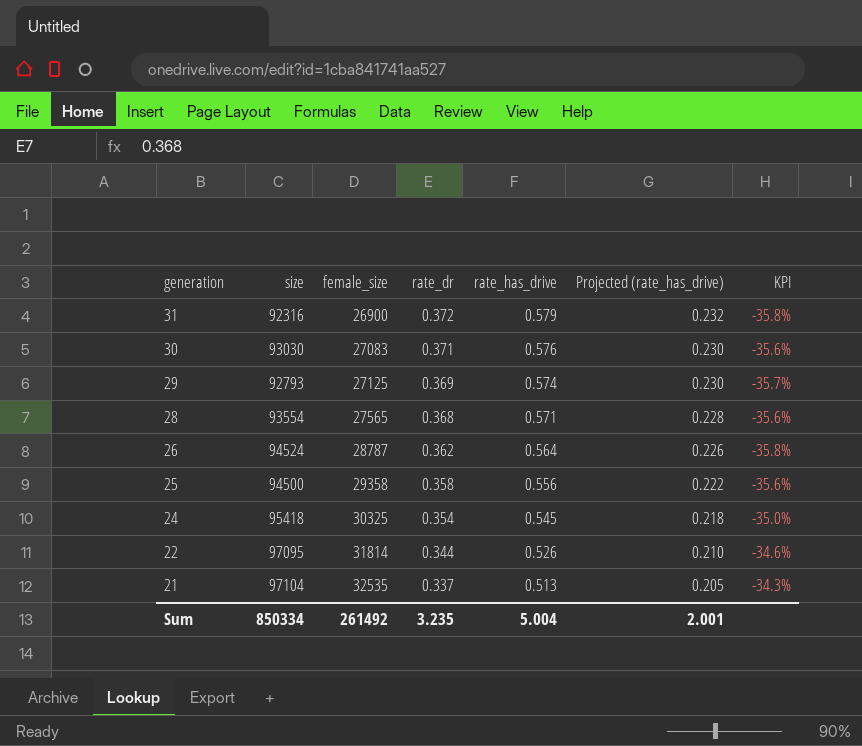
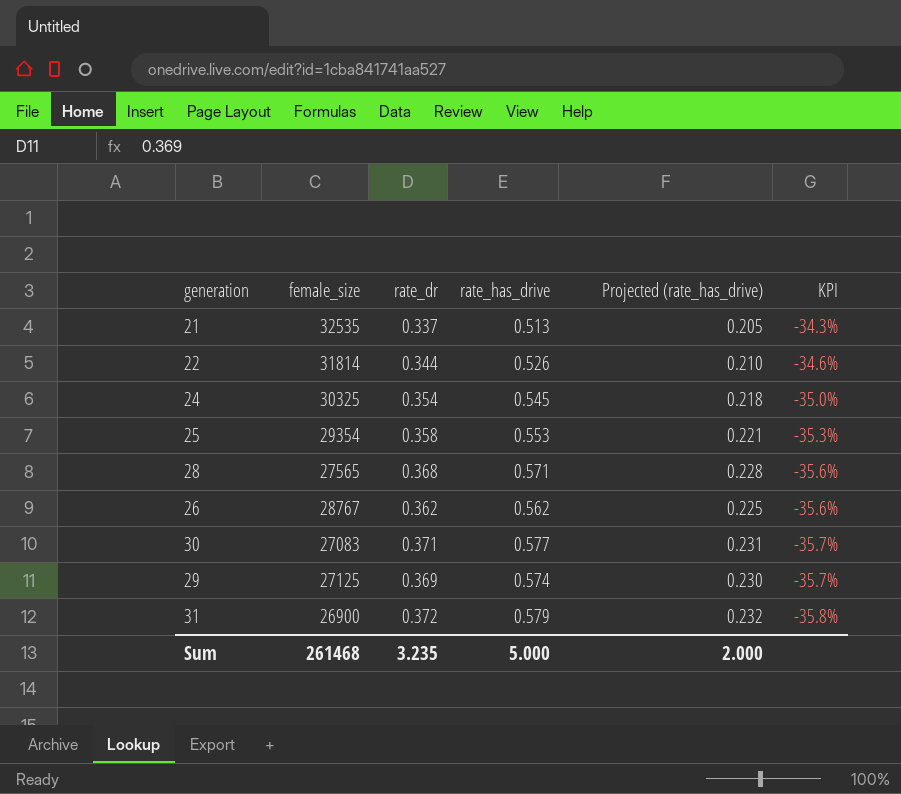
row order: generation descending -> KPI descending
column size | position: 2 -> none
25 | female_size: 29358 -> 29354
25 | rate_has_drive: 0.556 -> 0.553
25 | Projected (rate_has_drive): 0.222 -> 0.221
25 | KPI: -35.6% -> -35.3%
26 | female_size: 28787 -> 28767
26 | rate_has_drive: 0.564 -> 0.562
26 | Projected (rate_has_drive): 0.226 -> 0.225
26 | KPI: -35.8% -> -35.6%
30 | rate_has_drive: 0.576 -> 0.577
30 | Projected (rate_has_drive): 0.230 -> 0.231
30 | KPI: -35.6% -> -35.7%
Sum | female_size: 261492 -> 261468
Sum | rate_has_drive: 5.004 -> 5.000
Sum | Projected (rate_has_drive): 2.001 -> 2.000

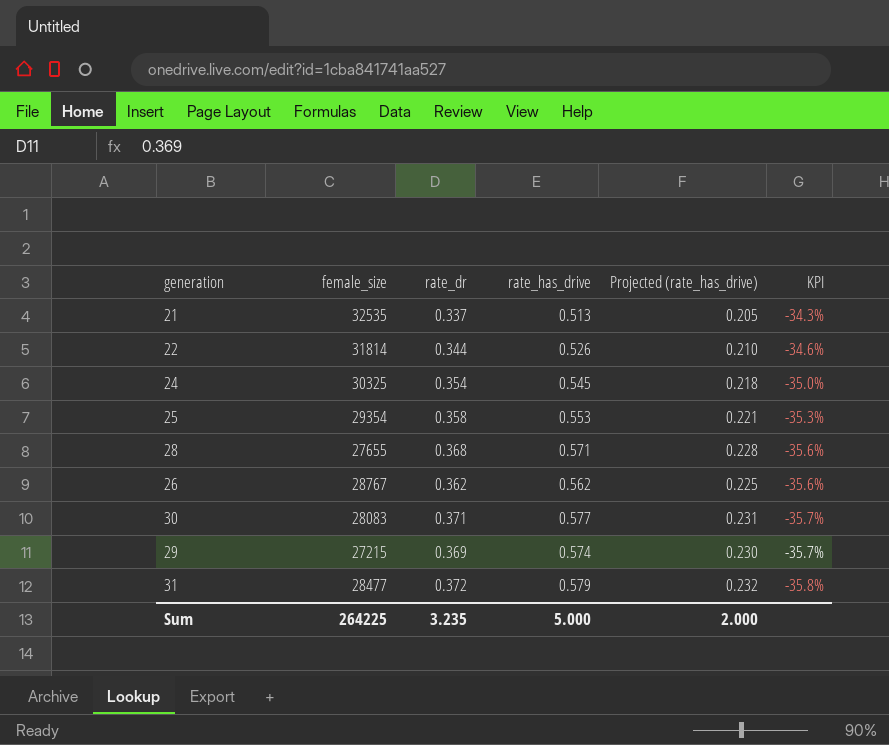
28 | female_size: 27565 -> 27655
30 | female_size: 27083 -> 28083
29 | female_size: 27125 -> 27215
31 | female_size: 26900 -> 28477
Sum | female_size: 261468 -> 264225

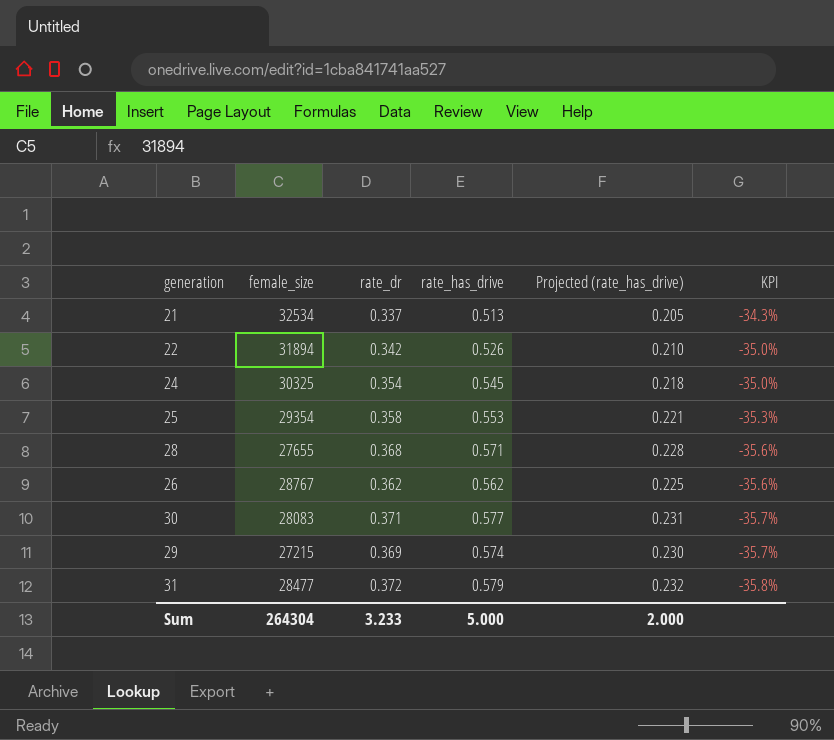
21 | female_size: 32535 -> 32534
22 | female_size: 31814 -> 31894
22 | rate_dr: 0.344 -> 0.342
22 | KPI: -34.6% -> -35.0%
Sum | female_size: 264225 -> 264304
Sum | rate_dr: 3.235 -> 3.233

